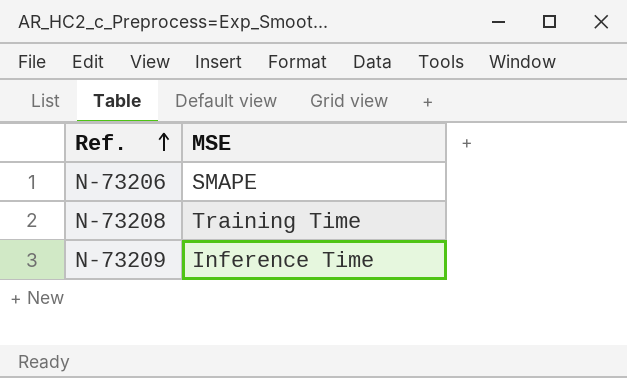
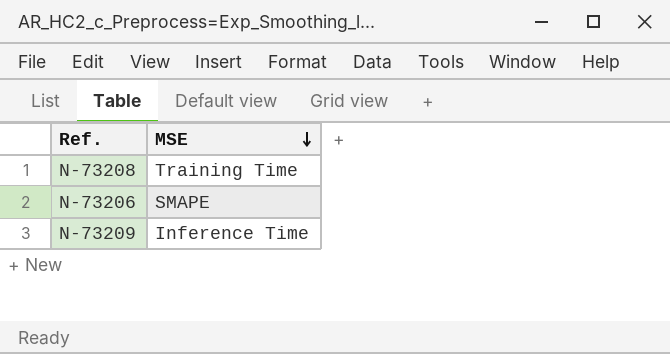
row order: Ref. ascending -> MSE descending

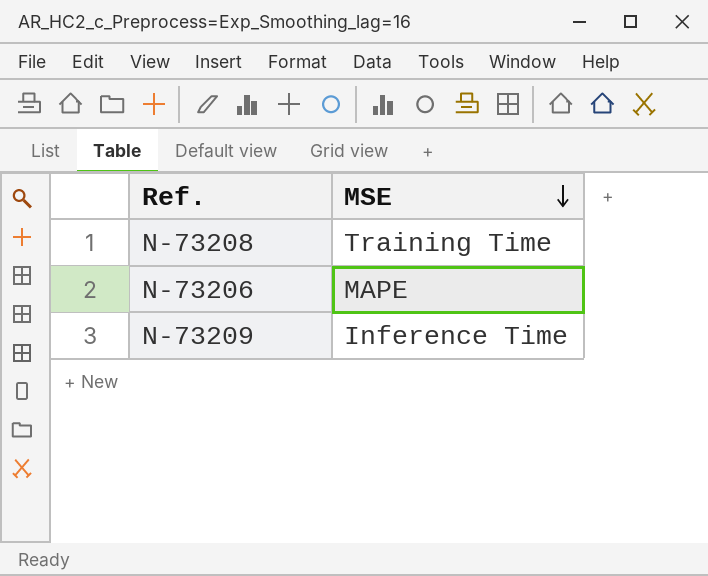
N-73206 | MSE: SMAPE -> MAPE

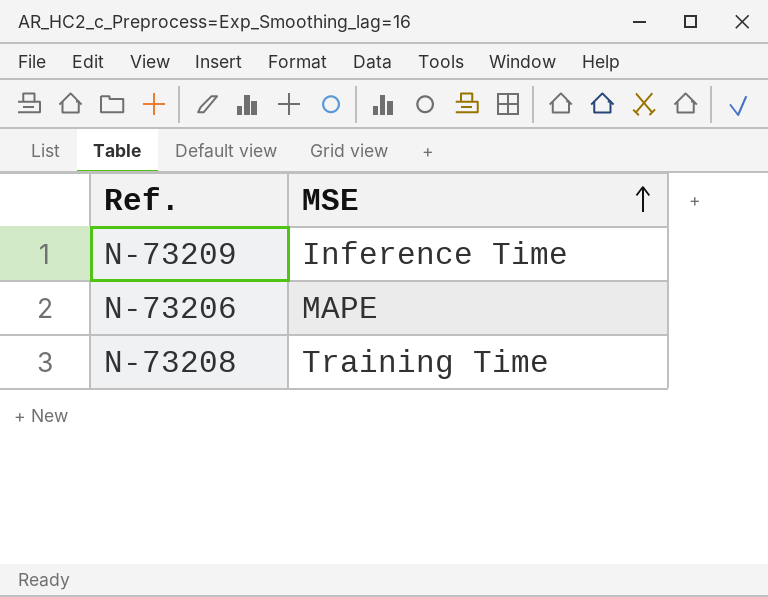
row order: MSE descending -> MSE ascending

